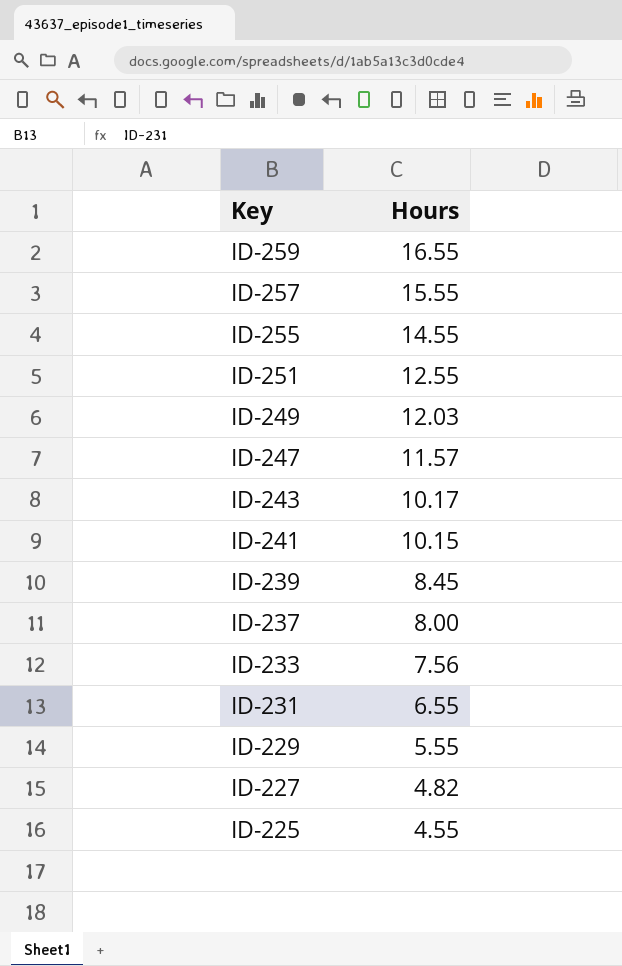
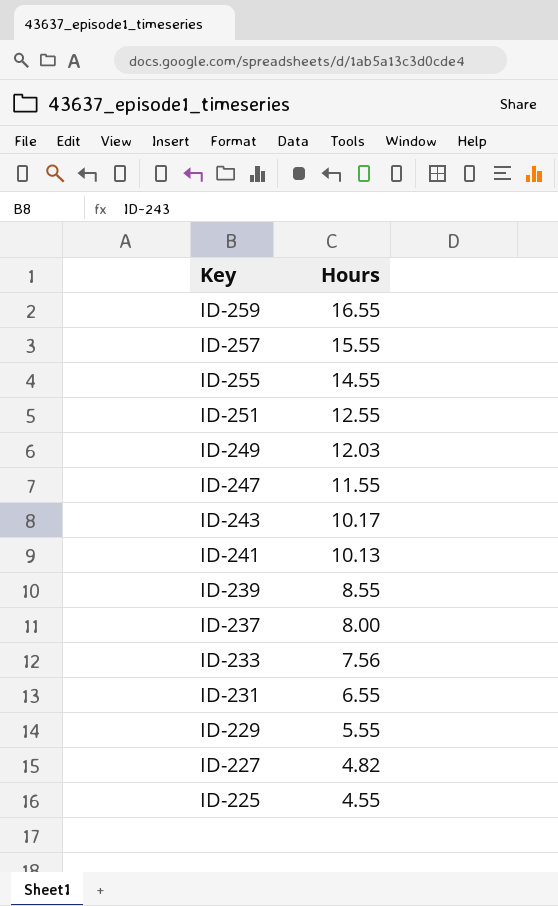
ID-247 | Hours: 11.57 -> 11.55
ID-241 | Hours: 10.15 -> 10.13
ID-239 | Hours: 8.45 -> 8.55

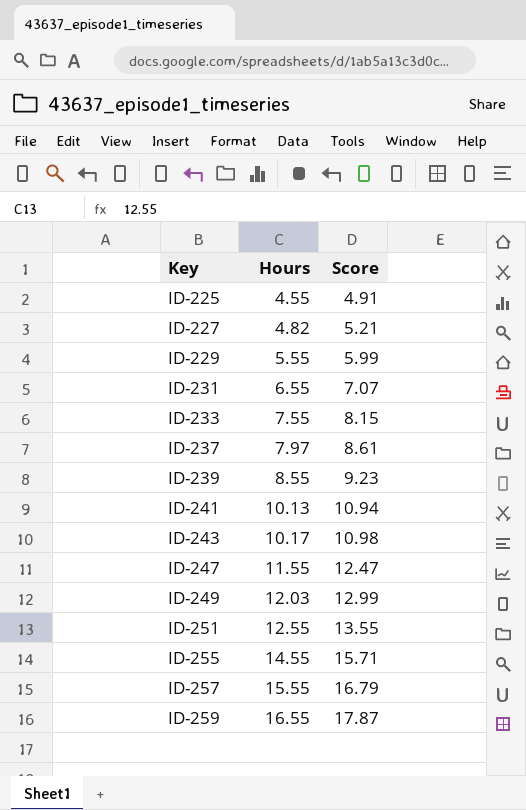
row order: Key descending -> Key ascending
column Score | formula: none -> [Hours] * 1.08
ID-233 | Hours: 7.56 -> 7.55
ID-237 | Hours: 8.00 -> 7.97

